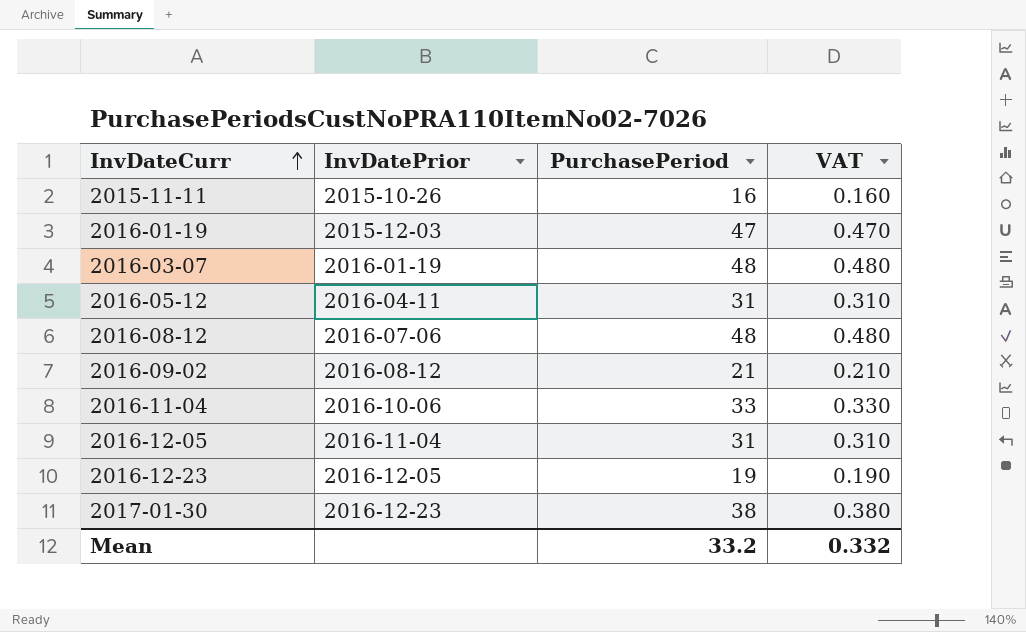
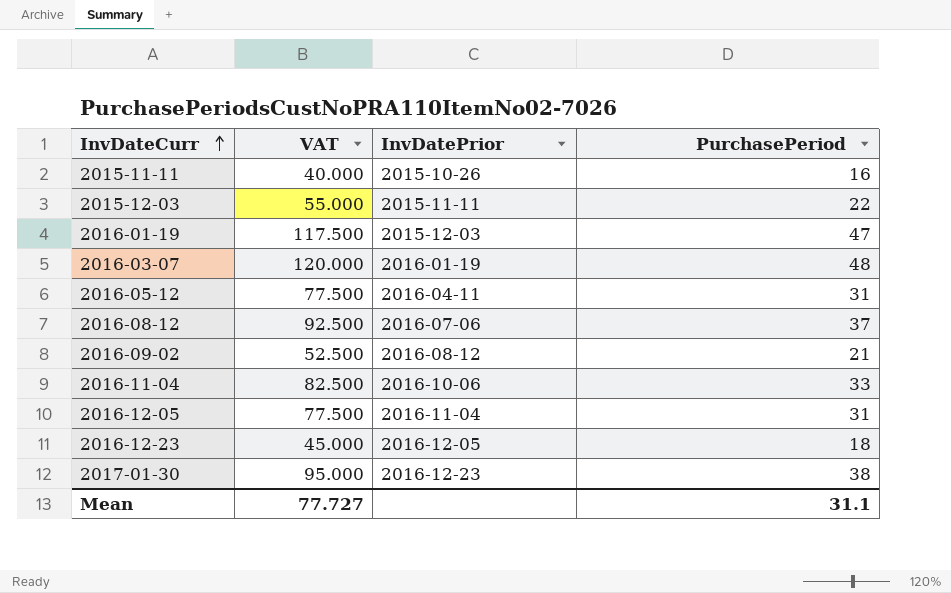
column VAT | formula: [PurchasePeriod] * 0.01 -> [PurchasePeriod] * 2.5
column VAT | position: 4 -> 2
row 2015-12-03: none -> 55.000 | 2015-11-11 | 22
2016-08-12 | PurchasePeriod: 48 -> 37
2016-12-23 | PurchasePeriod: 19 -> 18
Mean | VAT: 0.332 -> 77.727
Mean | PurchasePeriod: 33.2 -> 31.1

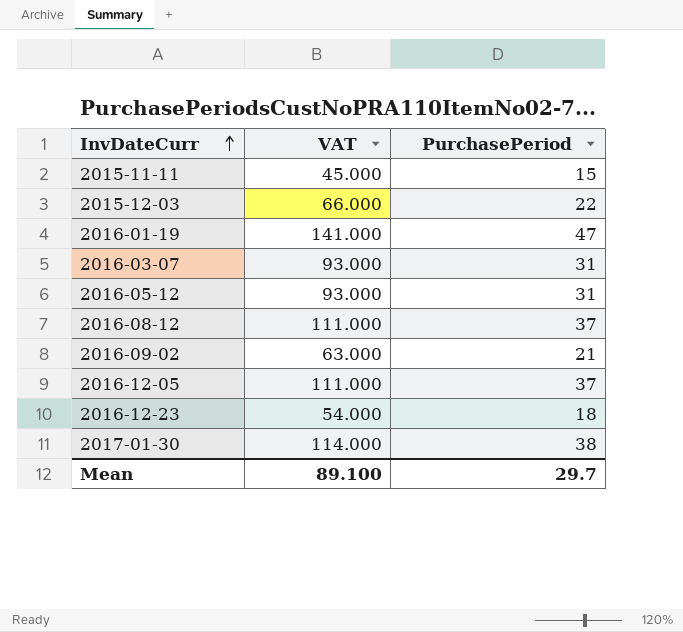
column InvDatePrior | position: 3 -> none
column VAT | formula: [PurchasePeriod] * 2.5 -> [PurchasePeriod] * 3
row 2016-11-04: 82.500 | 2016-10-06 | 33 -> none
2015-11-11 | PurchasePeriod: 16 -> 15
2016-03-07 | PurchasePeriod: 48 -> 31
2016-12-05 | PurchasePeriod: 31 -> 37
Mean | VAT: 77.727 -> 89.100
Mean | PurchasePeriod: 31.1 -> 29.7

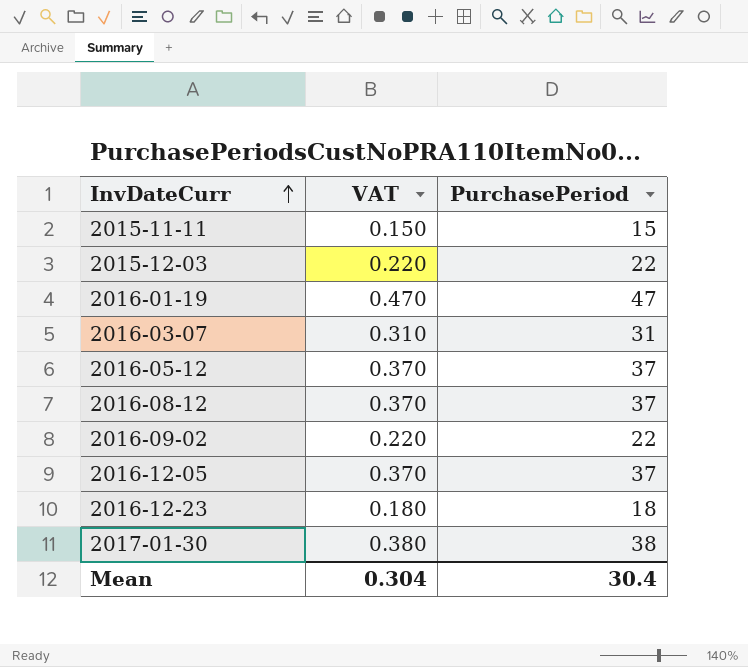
column VAT | formula: [PurchasePeriod] * 3 -> [PurchasePeriod] * 0.01
2016-05-12 | PurchasePeriod: 31 -> 37
2016-09-02 | PurchasePeriod: 21 -> 22
Mean | VAT: 89.100 -> 0.304
Mean | PurchasePeriod: 29.7 -> 30.4

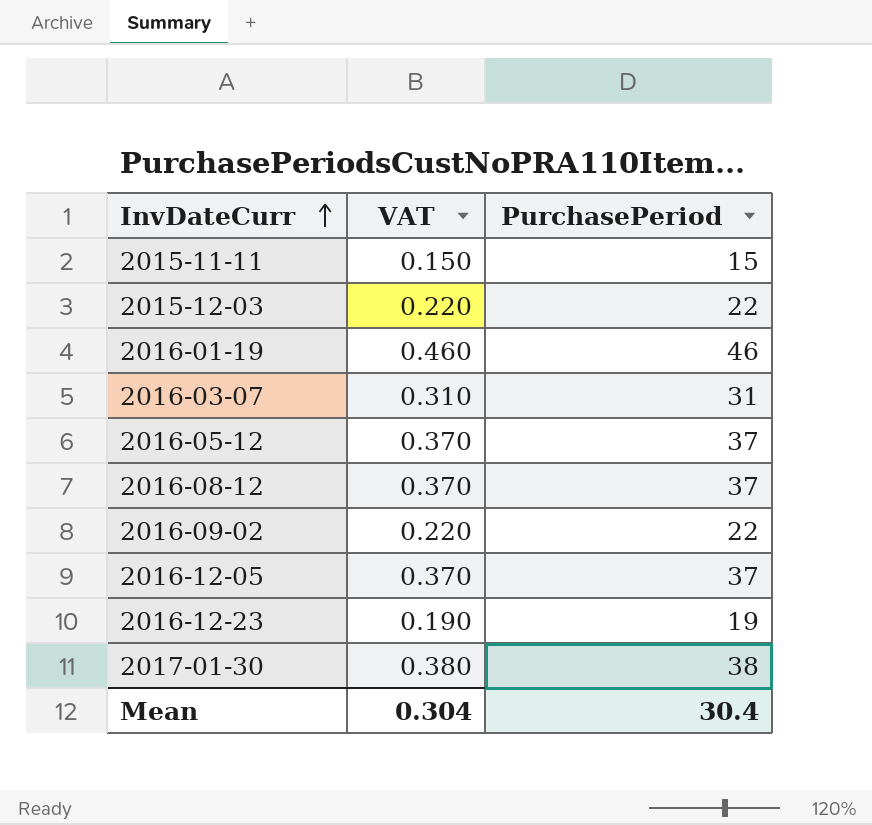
2016-01-19 | VAT: 0.470 -> 0.460
2016-01-19 | PurchasePeriod: 47 -> 46
2016-12-23 | VAT: 0.180 -> 0.190
2016-12-23 | PurchasePeriod: 18 -> 19

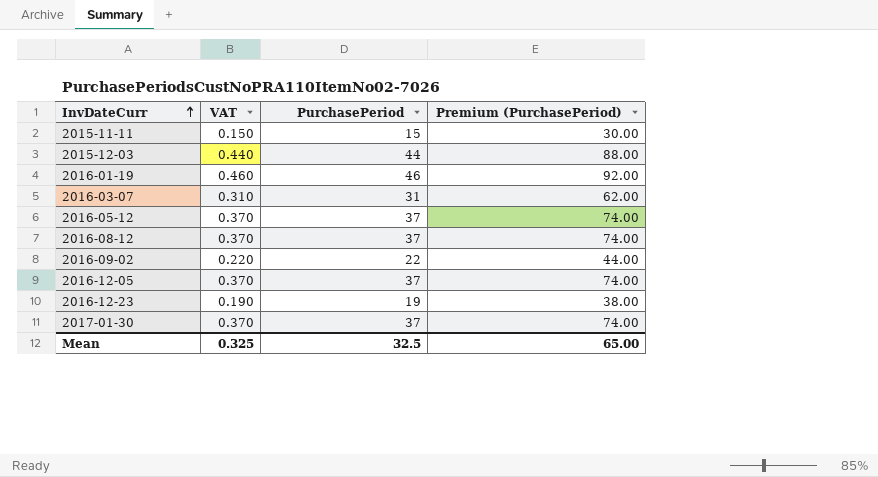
column Premium (PurchasePeriod) | formula: none -> [PurchasePeriod] * 2
2015-12-03 | VAT: 0.220 -> 0.440
2015-12-03 | PurchasePeriod: 22 -> 44
2017-01-30 | VAT: 0.380 -> 0.370
2017-01-30 | PurchasePeriod: 38 -> 37
Mean | VAT: 0.304 -> 0.325
Mean | PurchasePeriod: 30.4 -> 32.5

